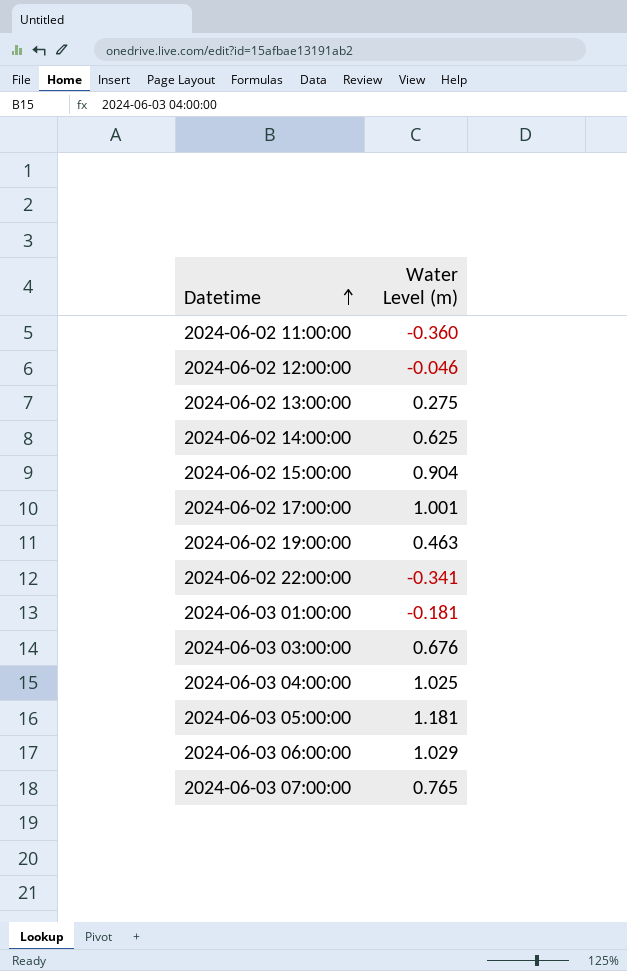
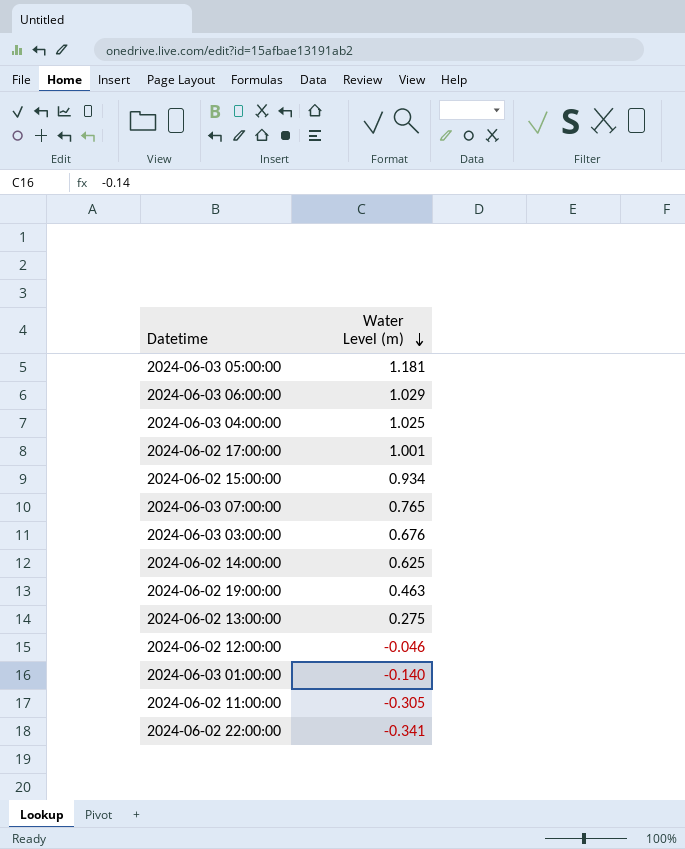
row order: Datetime ascending -> Water Level (m) descending
2024-06-02 15:00:00 | Water Level (m): 0.904 -> 0.934
2024-06-03 01:00:00 | Water Level (m): -0.181 -> -0.140
2024-06-02 11:00:00 | Water Level (m): -0.360 -> -0.305

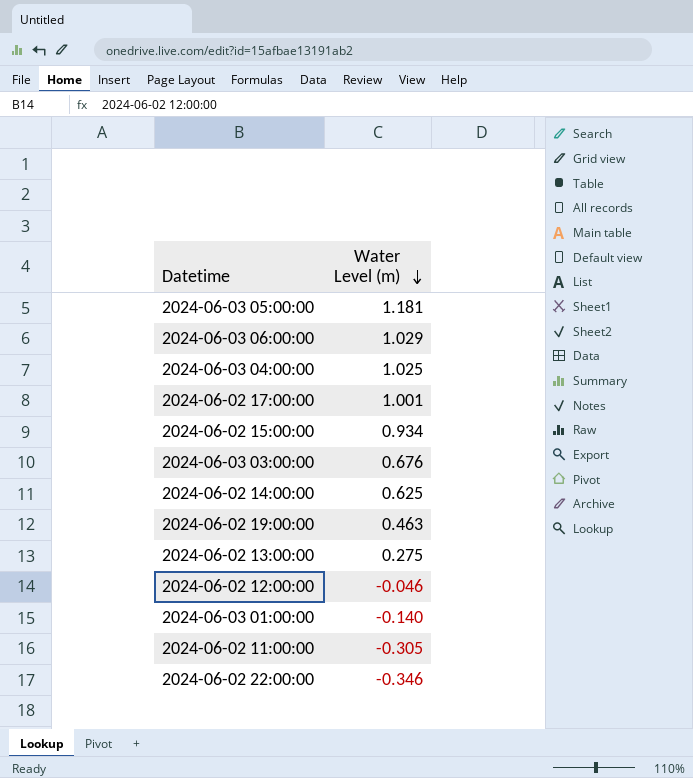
row 2024-06-03 07:00:00: 0.765 -> none
2024-06-02 22:00:00 | Water Level (m): -0.341 -> -0.346

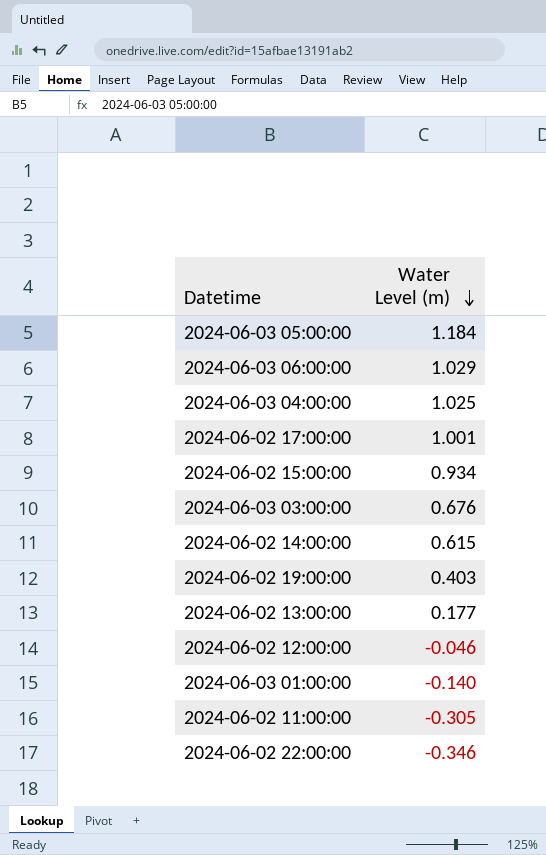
2024-06-03 05:00:00 | Water Level (m): 1.181 -> 1.184
2024-06-02 14:00:00 | Water Level (m): 0.625 -> 0.615
2024-06-02 19:00:00 | Water Level (m): 0.463 -> 0.403
2024-06-02 13:00:00 | Water Level (m): 0.275 -> 0.177

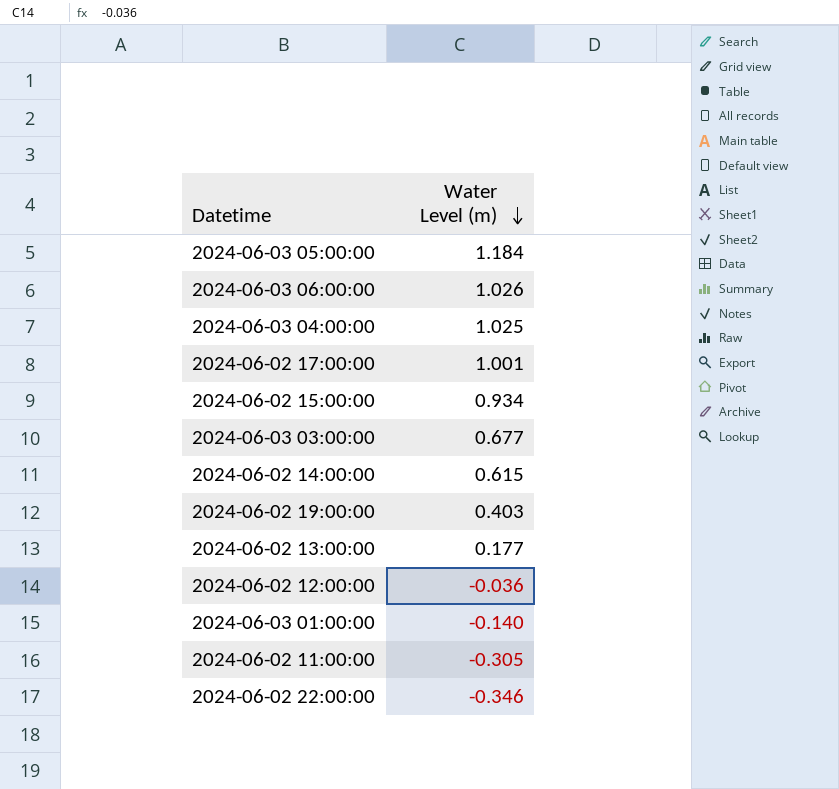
2024-06-03 06:00:00 | Water Level (m): 1.029 -> 1.026
2024-06-03 03:00:00 | Water Level (m): 0.676 -> 0.677
2024-06-02 12:00:00 | Water Level (m): -0.046 -> -0.036

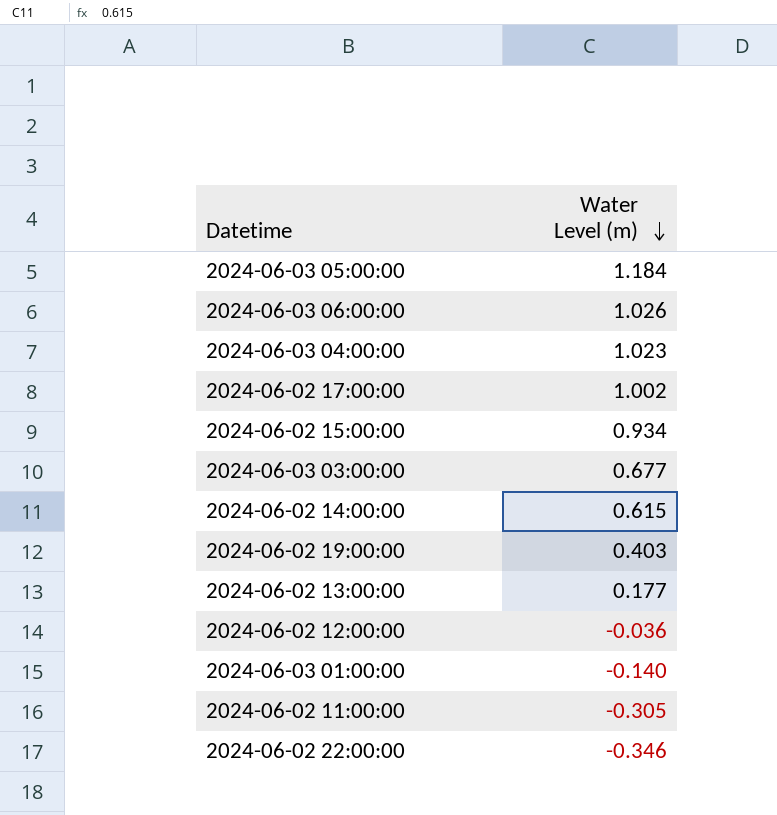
2024-06-03 04:00:00 | Water Level (m): 1.025 -> 1.023
2024-06-02 17:00:00 | Water Level (m): 1.001 -> 1.002

